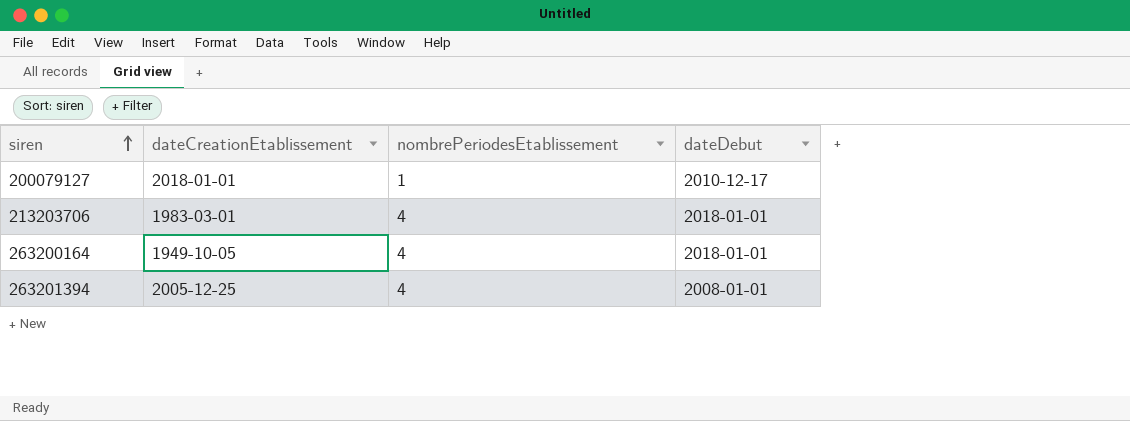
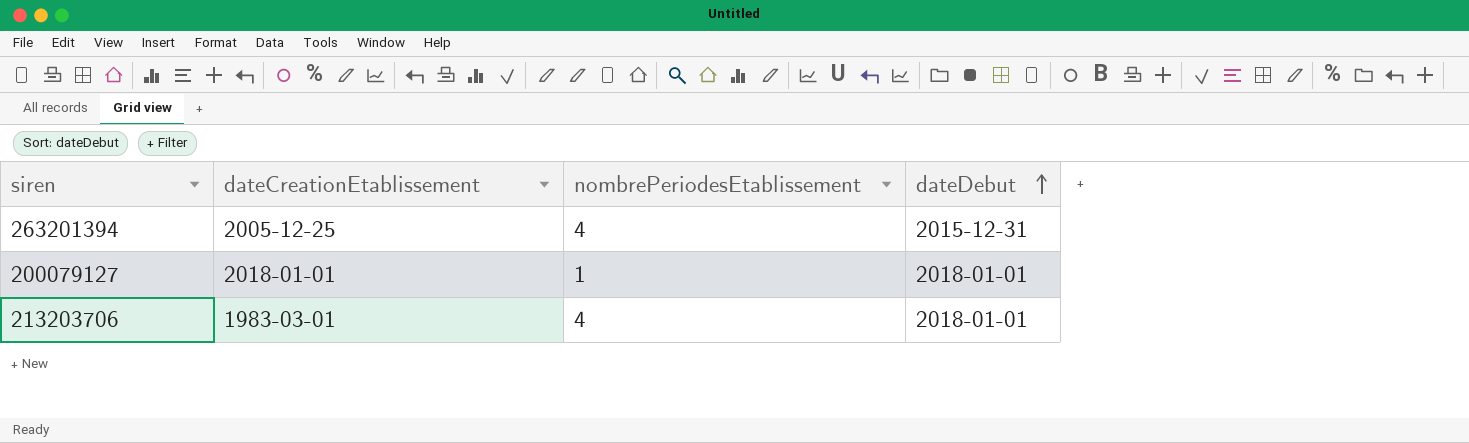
row order: siren ascending -> dateDebut ascending
row 263200164: 1949-10-05 | 4 | 2018-01-01 -> none
263201394 | dateDebut: 2008-01-01 -> 2015-12-31
200079127 | dateDebut: 2010-12-17 -> 2018-01-01

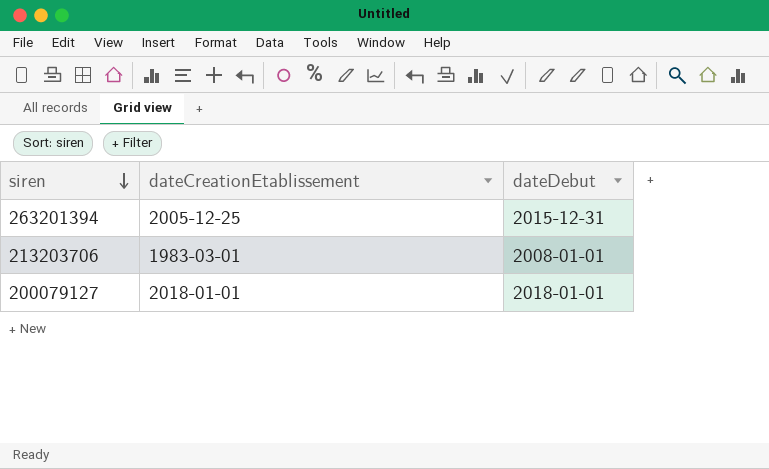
row order: dateDebut ascending -> siren descending
column nombrePeriodesEtablissement | position: 3 -> none
213203706 | dateDebut: 2018-01-01 -> 2008-01-01

